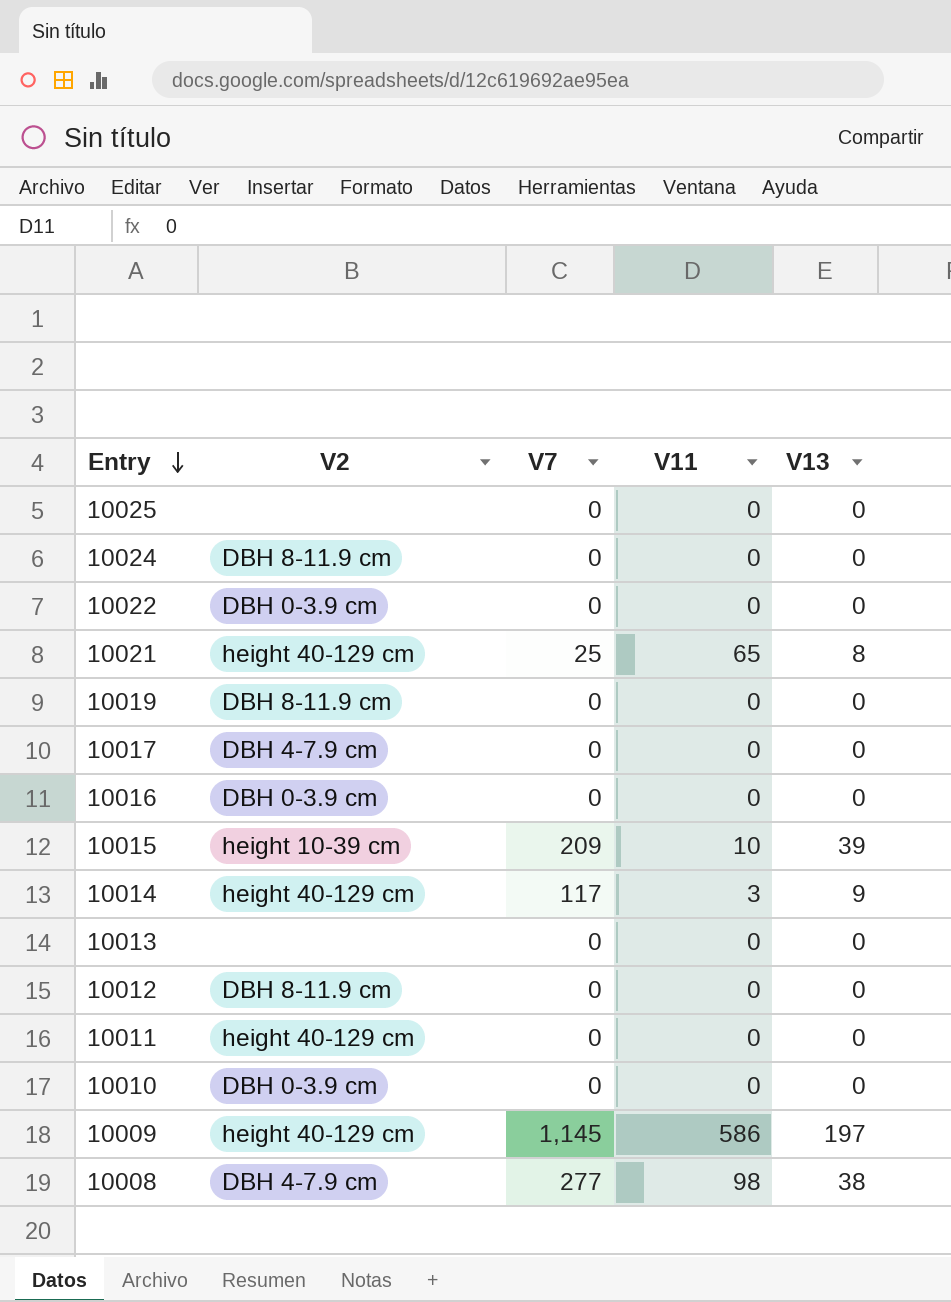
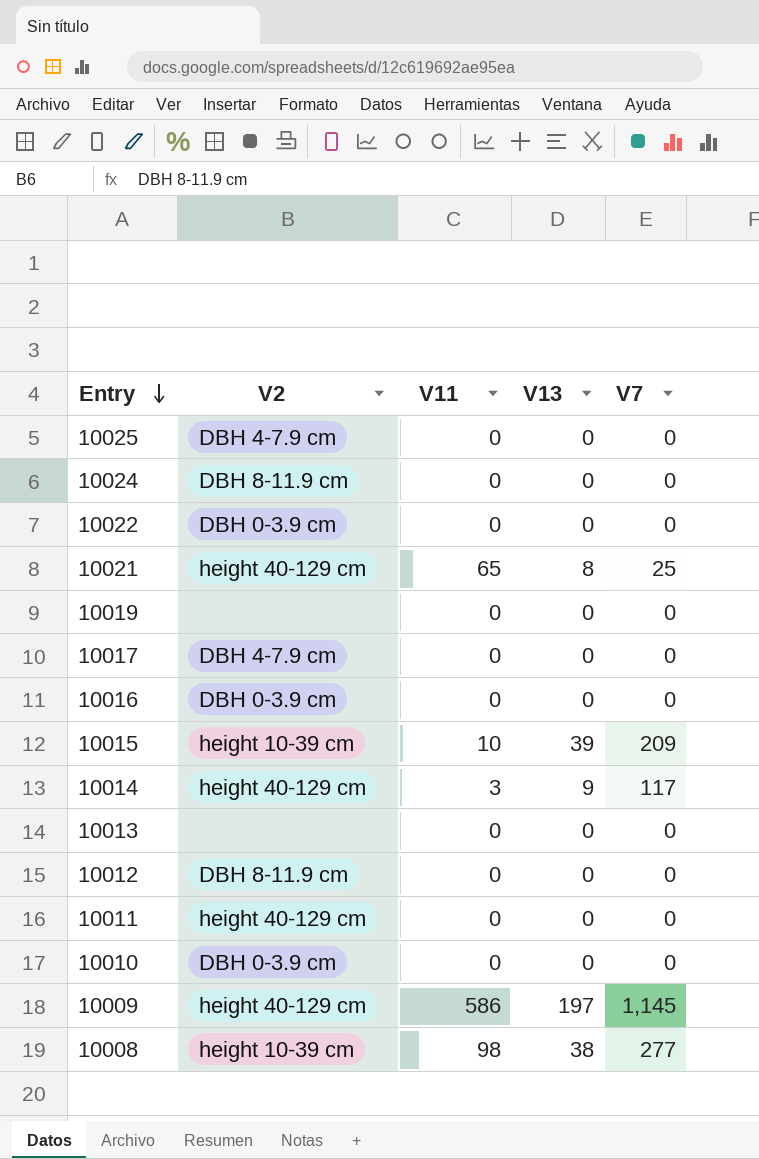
column V7 | position: 3 -> 5
10025 | V2: none -> DBH 4-7.9 cm
10019 | V2: DBH 8-11.9 cm -> none
10008 | V2: DBH 4-7.9 cm -> height 10-39 cm

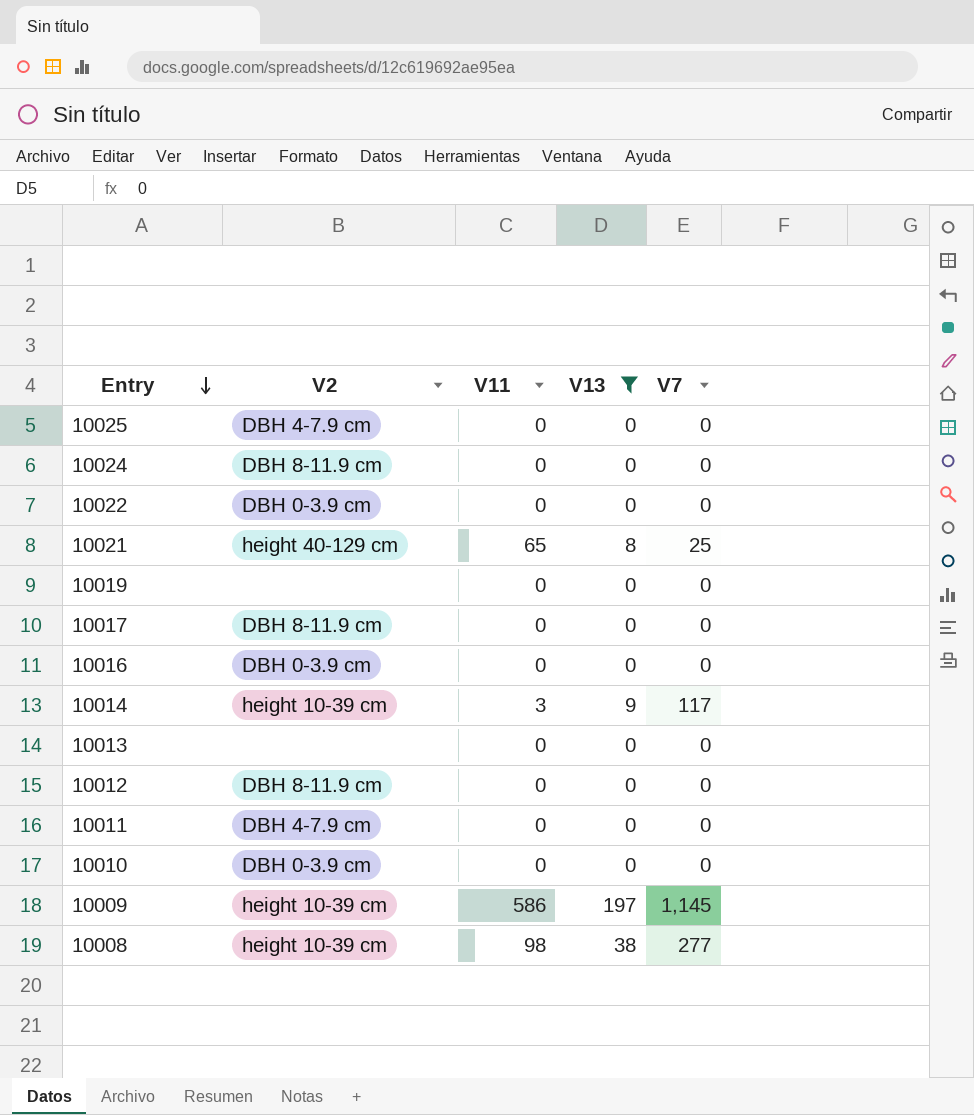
filter: none -> V13 != 39
10017 | V2: DBH 4-7.9 cm -> DBH 8-11.9 cm
10014 | V2: height 40-129 cm -> height 10-39 cm
10011 | V2: height 40-129 cm -> DBH 4-7.9 cm
10009 | V2: height 40-129 cm -> height 10-39 cm

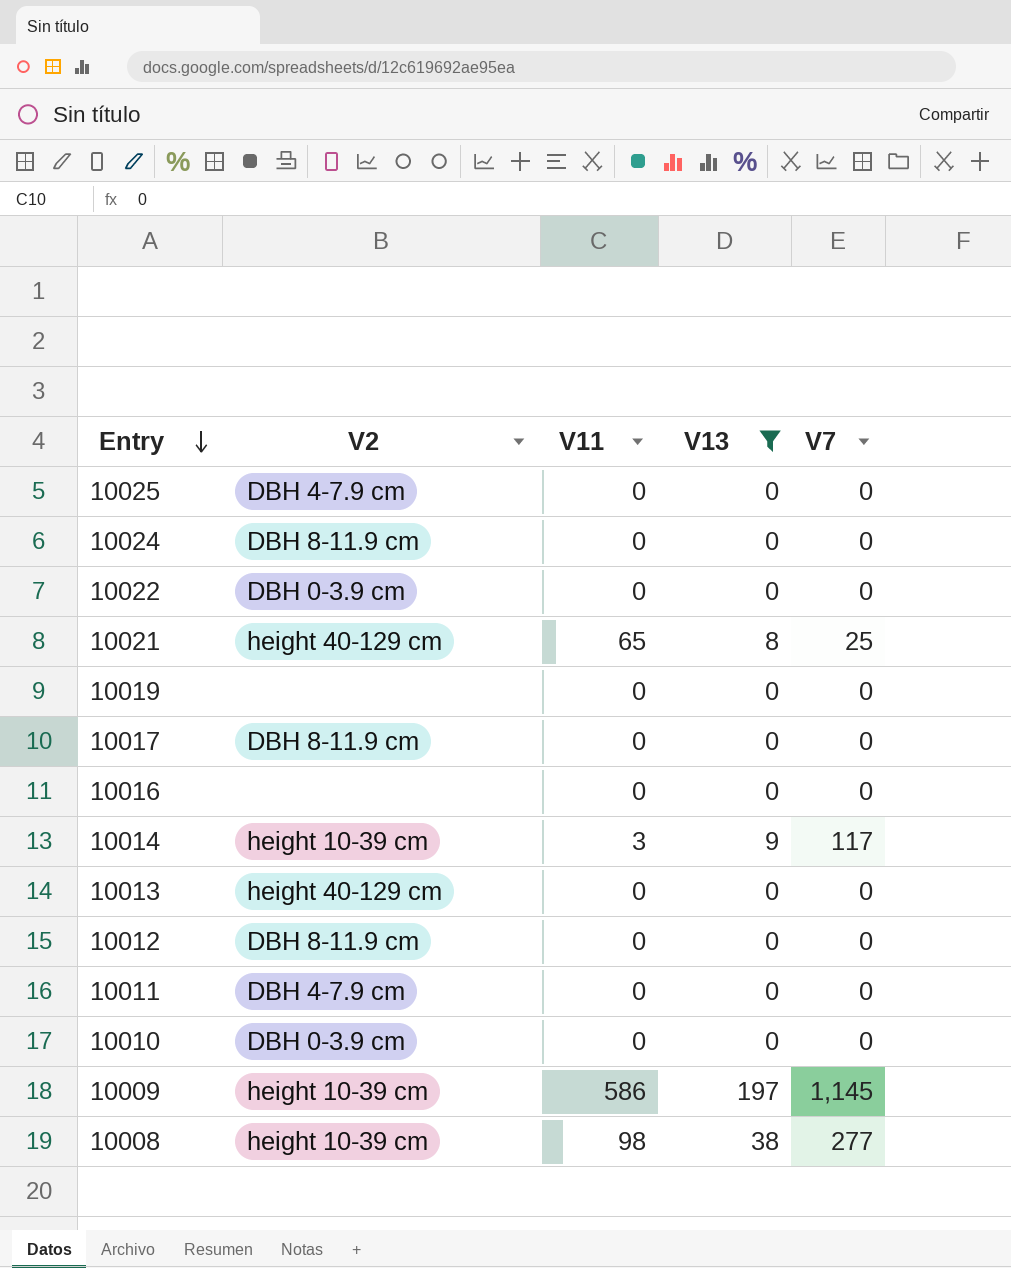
10016 | V2: DBH 0-3.9 cm -> none
10013 | V2: none -> height 40-129 cm

